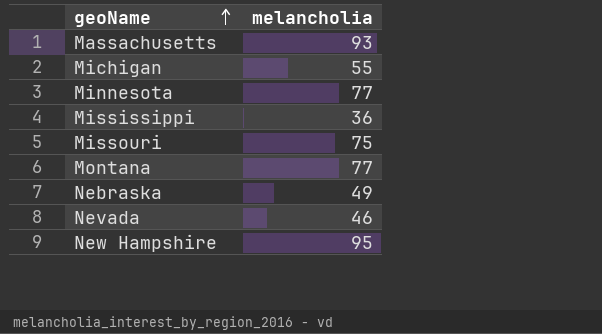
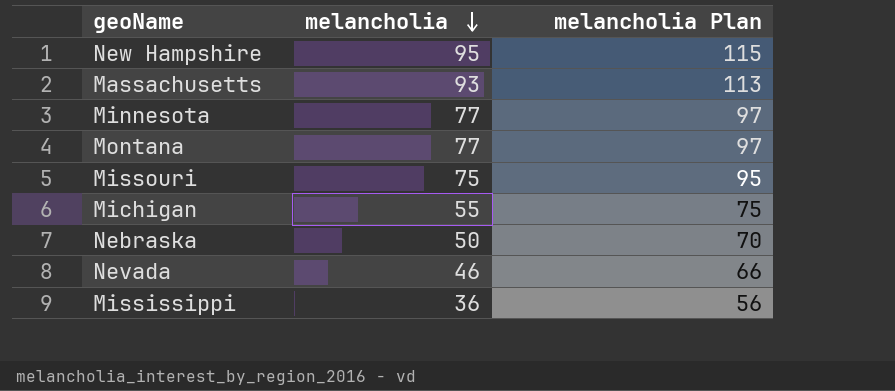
row order: geoName ascending -> melancholia descending
column melancholia Plan | formula: none -> [melancholia] + 20
Nebraska | melancholia: 49 -> 50

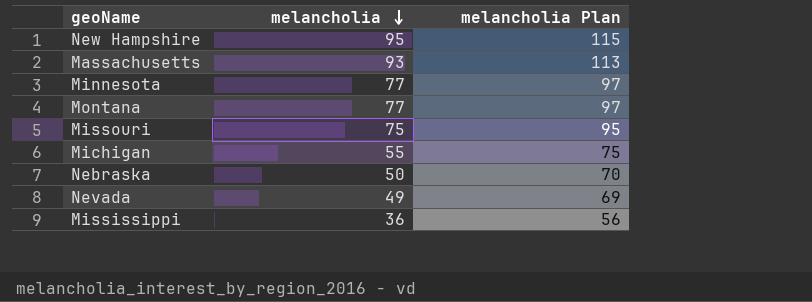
Nevada | melancholia: 46 -> 49
Nevada | melancholia Plan: 66 -> 69

